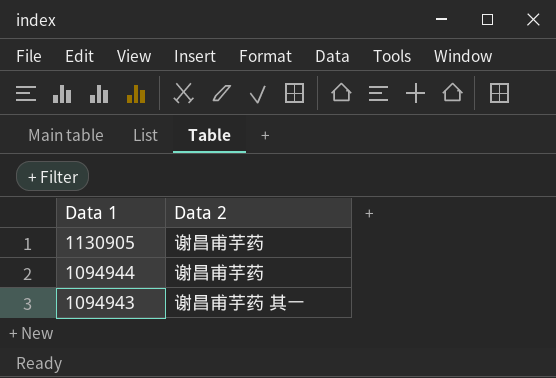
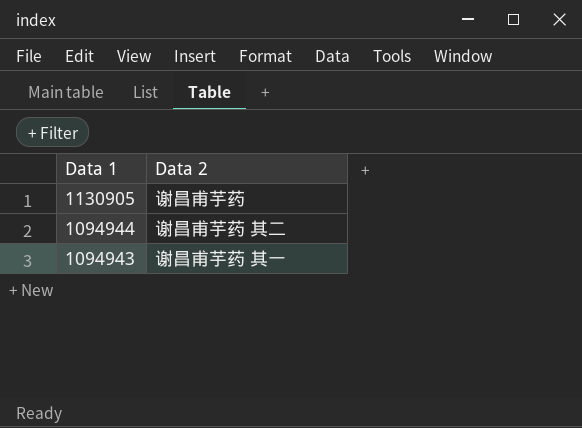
1094944 | Data 2: 谢昌甫芋药 -> 谢昌甫芋药 其二

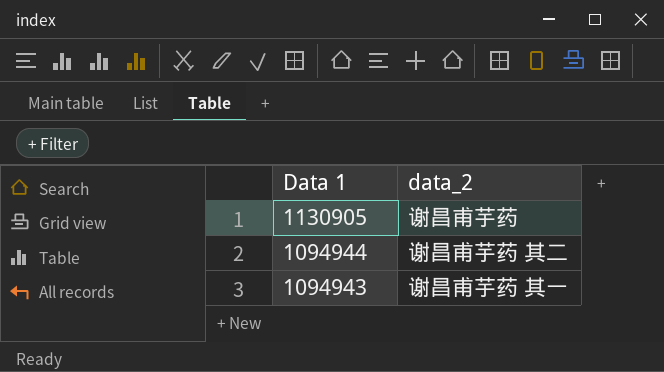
column name: Data 2 -> data_2

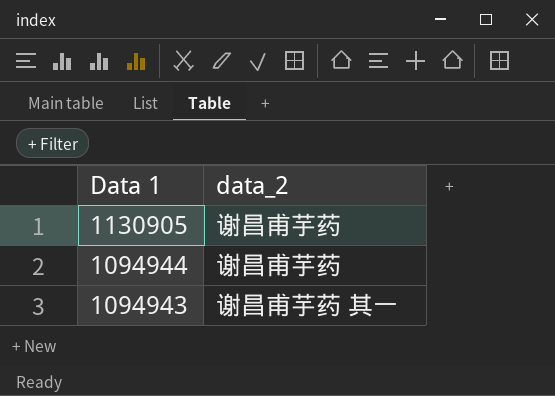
1094944 | data_2: 谢昌甫芋药 其二 -> 谢昌甫芋药

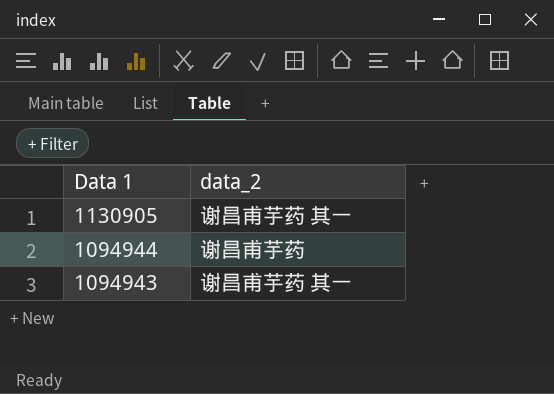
1130905 | data_2: 谢昌甫芋药 -> 谢昌甫芋药 其一

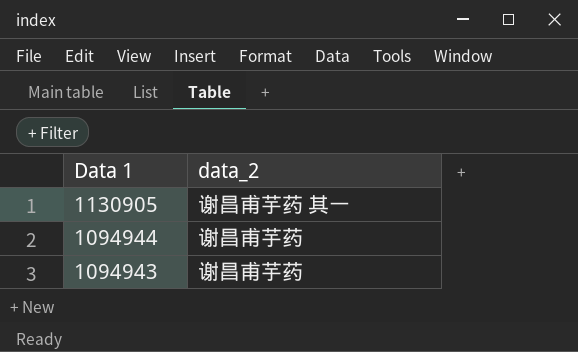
1094943 | data_2: 谢昌甫芋药 其一 -> 谢昌甫芋药

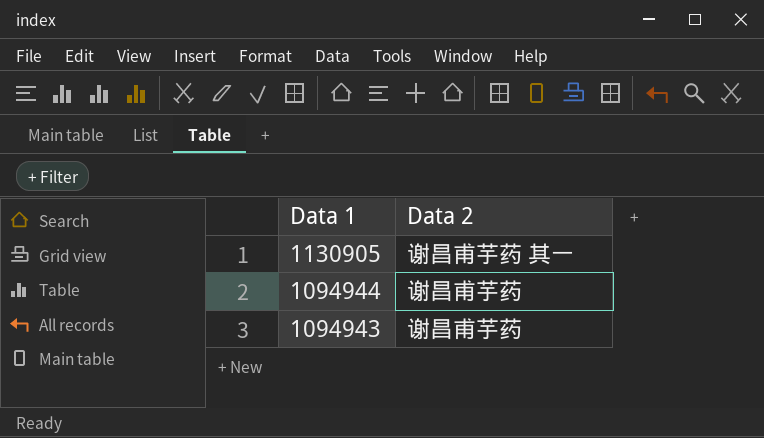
column name: data_2 -> Data 2

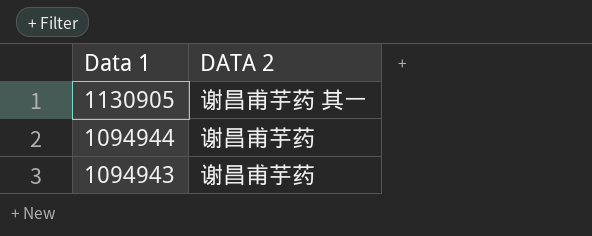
column name: Data 2 -> DATA 2

